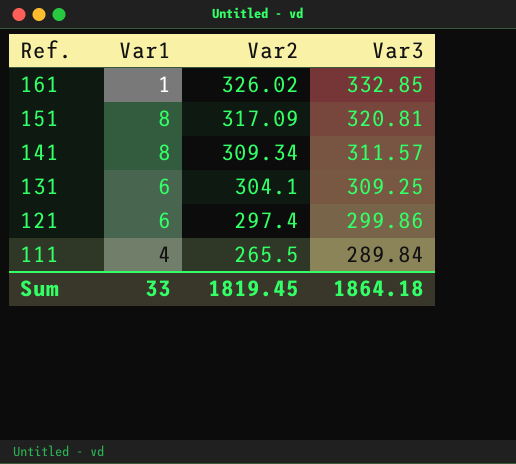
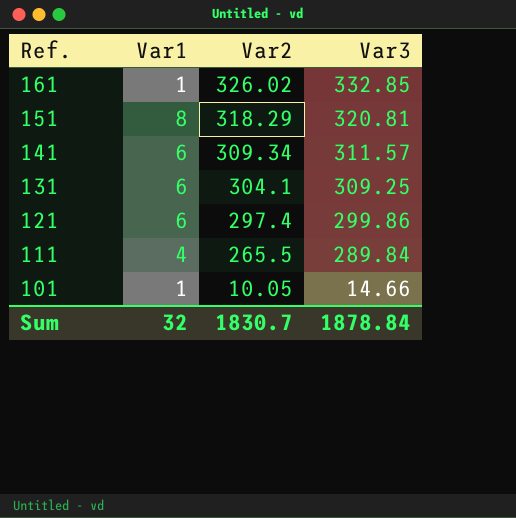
151 | Var2: 317.09 -> 318.29
141 | Var1: 8 -> 6
row 101: none -> 1 | 10.05 | 14.66
Sum | Var1: 33 -> 32
Sum | Var2: 1819.45 -> 1830.7
Sum | Var3: 1864.18 -> 1878.84

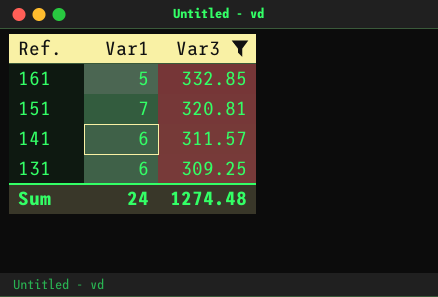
filter: none -> Var3 >= 309.25
column Var2 | position: 3 -> none
161 | Var1: 1 -> 5
151 | Var1: 8 -> 7
Sum | Var1: 32 -> 24
Sum | Var3: 1878.84 -> 1274.48

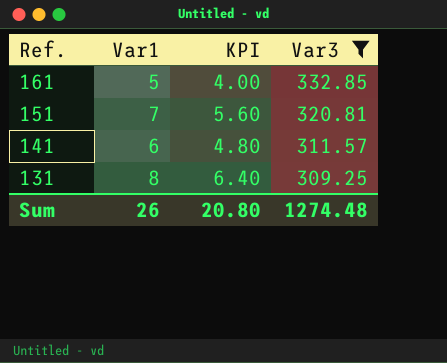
column KPI | formula: none -> [Var1] * 0.8
131 | Var1: 6 -> 8
Sum | Var1: 24 -> 26

